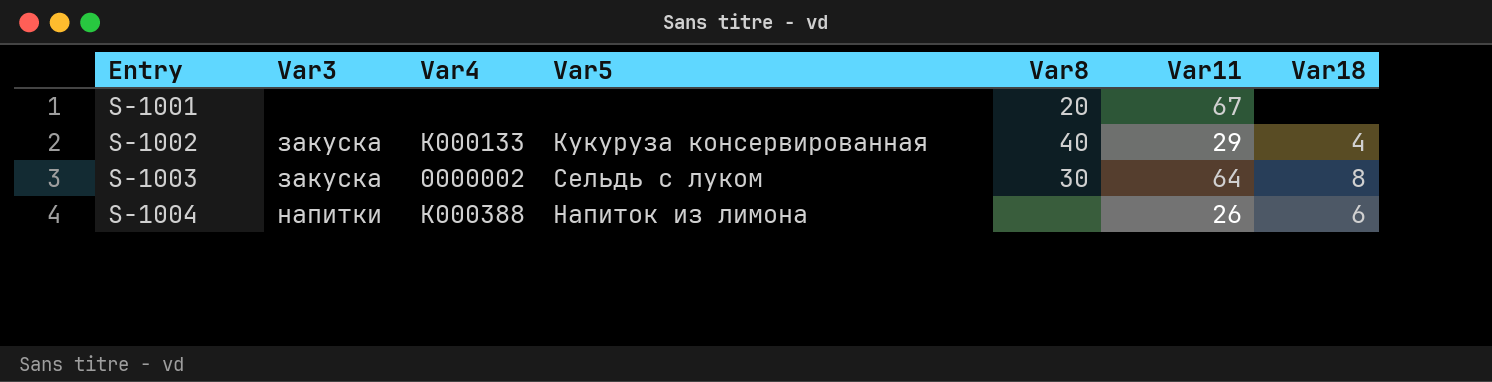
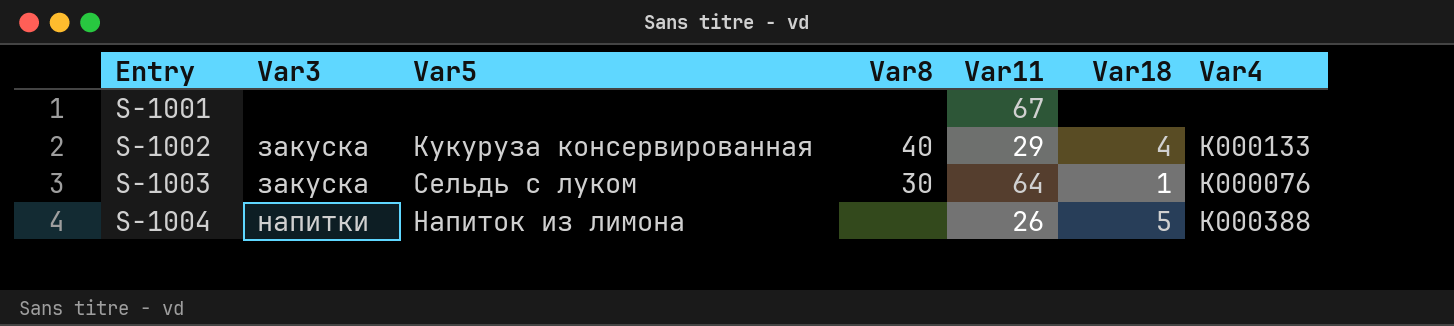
column Var4 | position: 3 -> 7
S-1001 | Var8: 20 -> none
S-1003 | Var18: 8 -> 1
S-1003 | Var4: 0000002 -> К000076
S-1004 | Var18: 6 -> 5

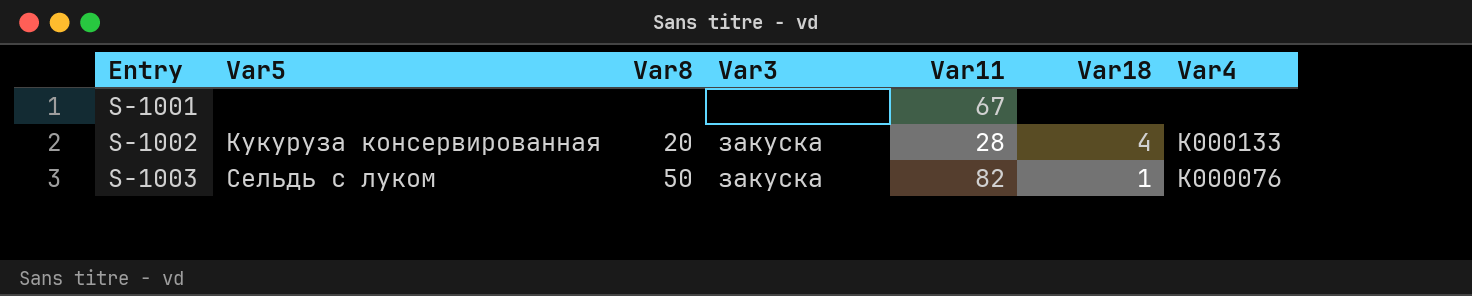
column Var3 | position: 2 -> 4
row S-1004: напитки | Напиток из лимона | none | 26 | 5 | К000388 -> none
S-1002 | Var8: 40 -> 20
S-1002 | Var11: 29 -> 28
S-1003 | Var8: 30 -> 50
S-1003 | Var11: 64 -> 82

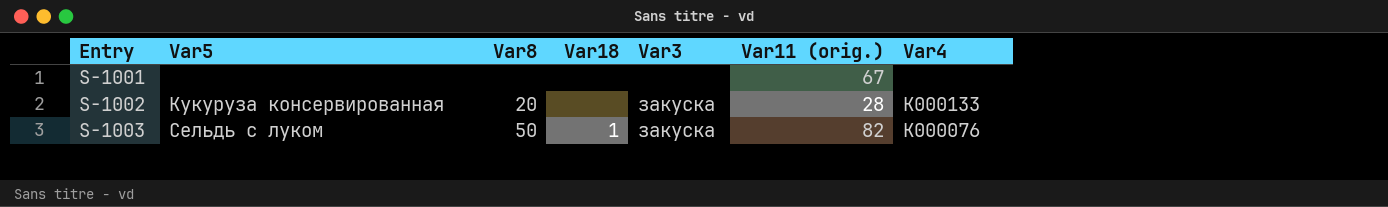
column Var18 | position: 6 -> 4
column name: Var11 -> Var11 (orig.)
S-1002 | Var18: 4 -> none

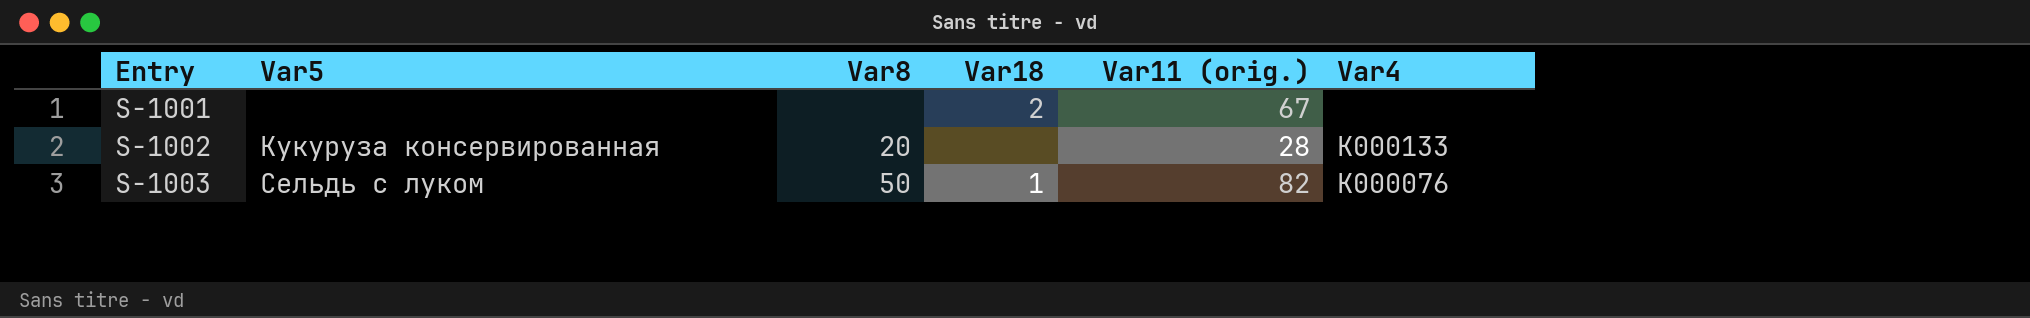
column Var3 | position: 5 -> none
S-1001 | Var18: none -> 2

